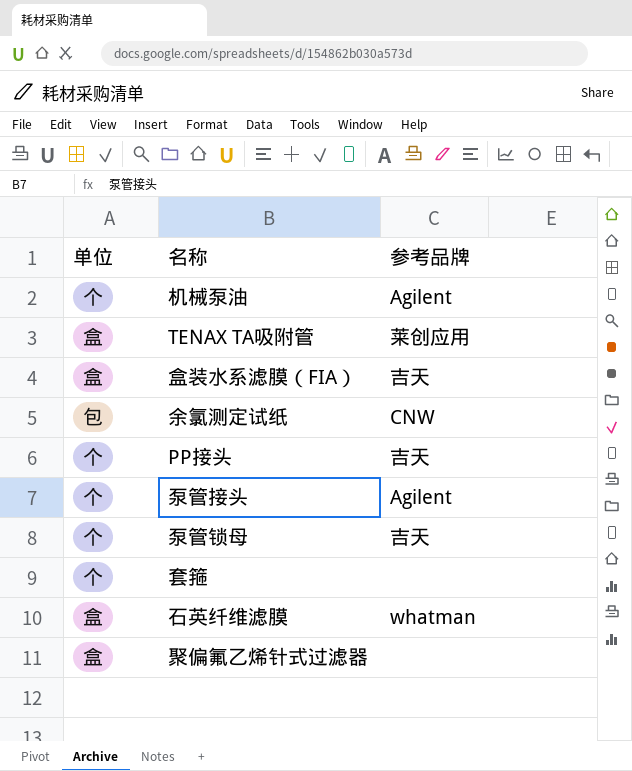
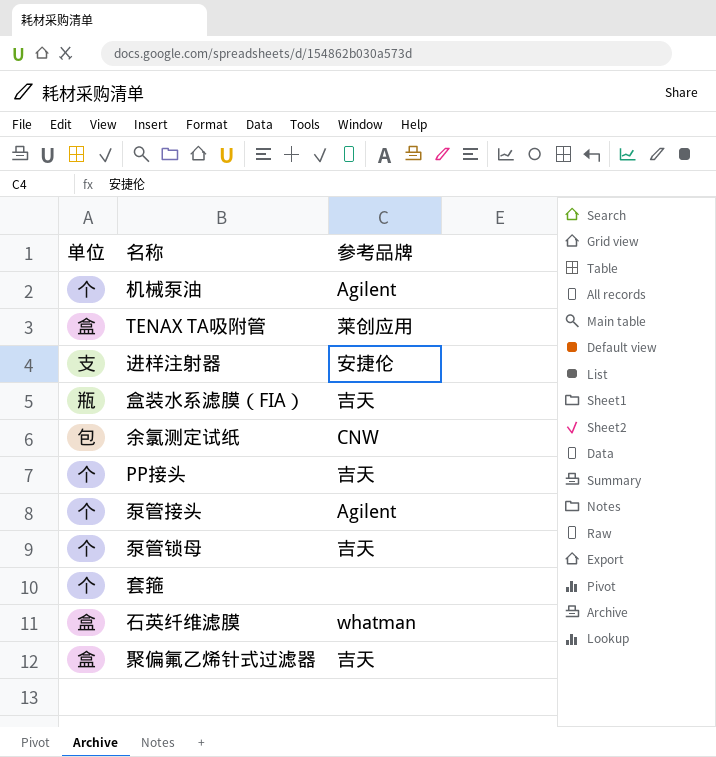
row 进样注射器: none -> 支 | 安捷伦
盒装水系滤膜（FIA） | 单位: 盒 -> 瓶
聚偏氟乙烯针式过滤器 | 参考品牌: none -> 吉天

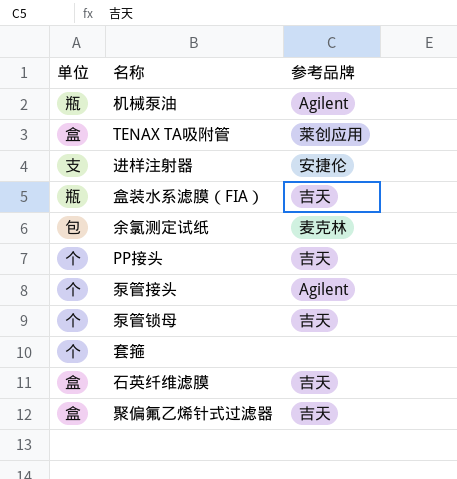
机械泵油 | 单位: 个 -> 瓶
余氯测定试纸 | 参考品牌: CNW -> 麦克林
石英纤维滤膜 | 参考品牌: whatman -> 吉天

